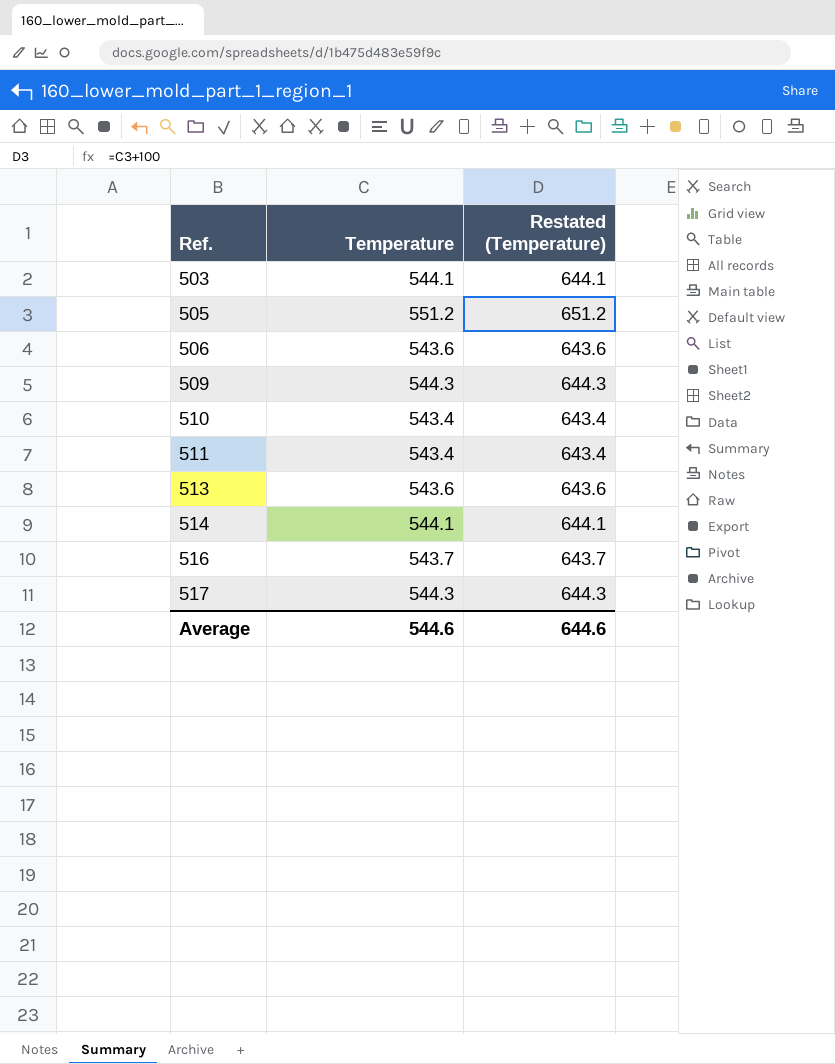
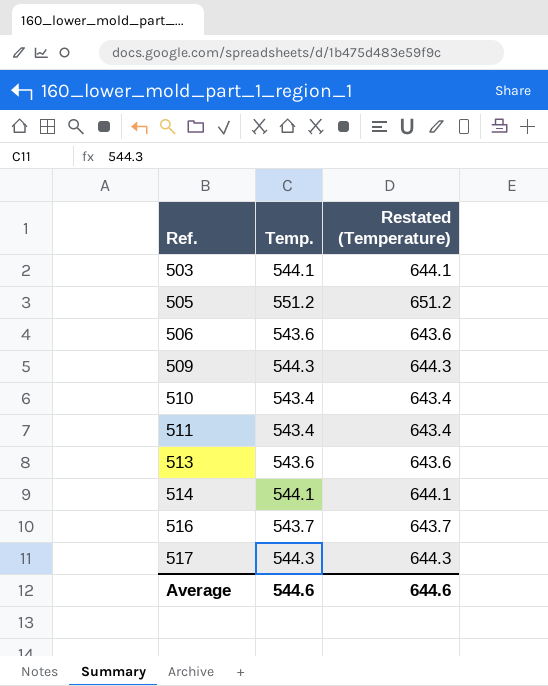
column name: Temperature -> Temp.

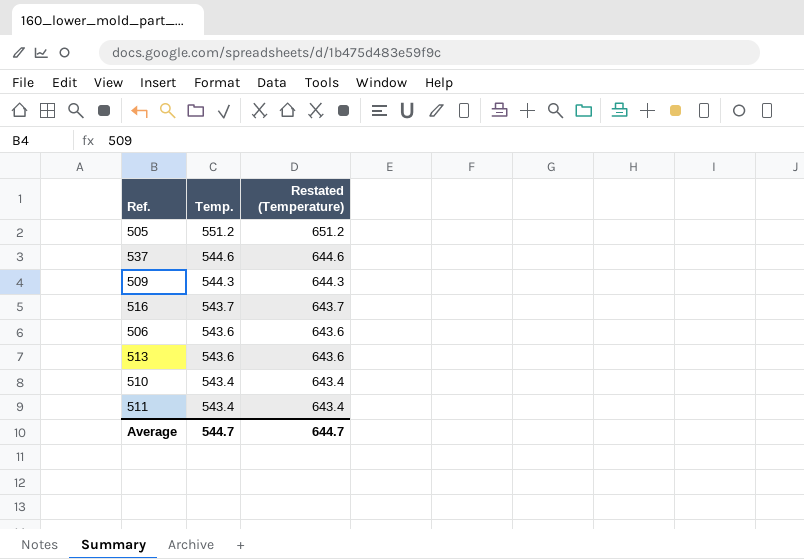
row order: Ref. ascending -> Temp. descending
row 503: 544.1 | 644.1 -> none
row 514: 544.1 | 644.1 -> none
row 517: 544.3 | 644.3 -> none
row 537: none -> 544.6 | 644.6
Average | Temp.: 544.6 -> 544.7
Average | Restated (Temperature): 644.6 -> 644.7

